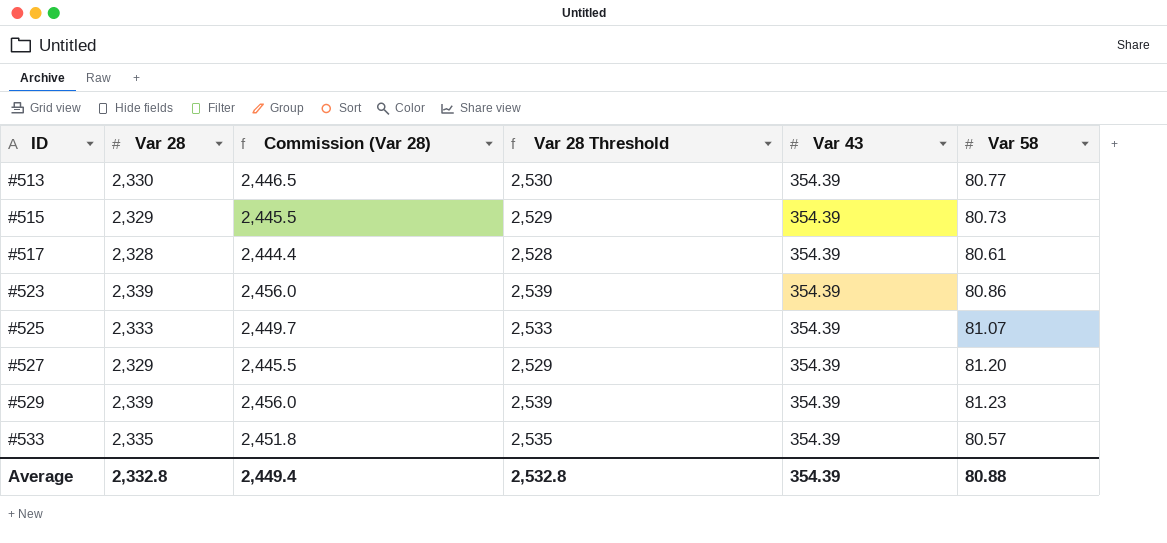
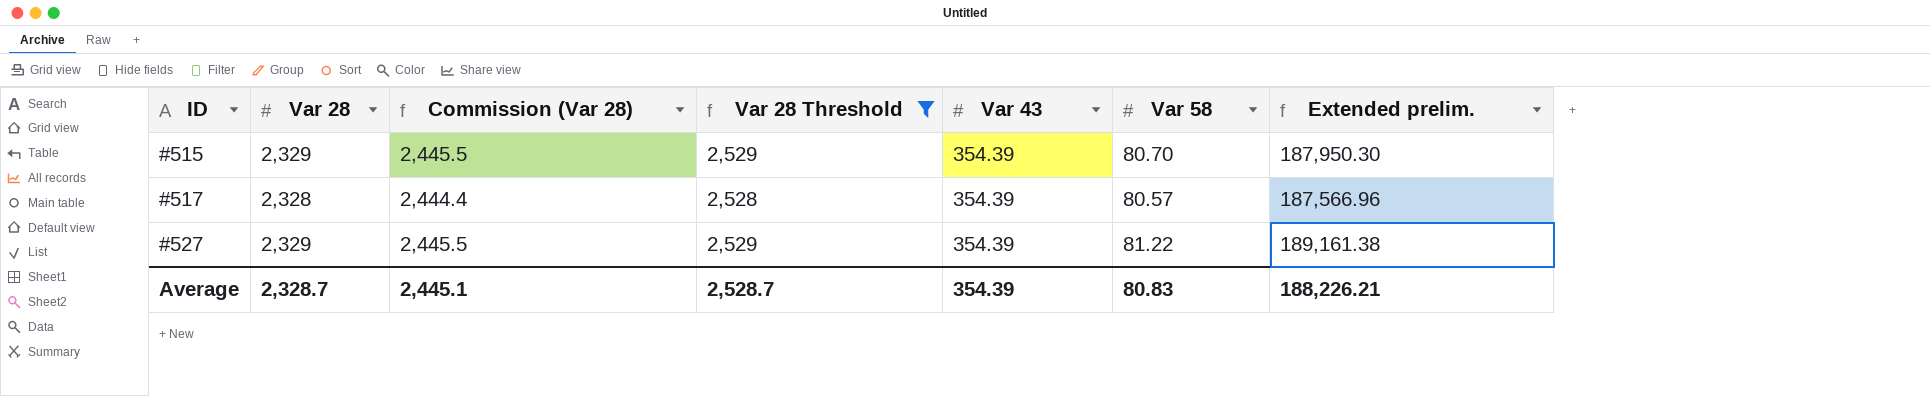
filter: none -> Var 28 Threshold <= 2,529
column Extended prelim. | formula: none -> [Var 28] * [Var 58]
#515 | Var 58: 80.73 -> 80.70
#517 | Var 58: 80.61 -> 80.57
#527 | Var 58: 81.20 -> 81.22
Average | Var 28: 2,332.8 -> 2,328.7
Average | Commission (Var 28): 2,449.4 -> 2,445.1
Average | Var 28 Threshold: 2,532.8 -> 2,528.7
Average | Var 58: 80.88 -> 80.83

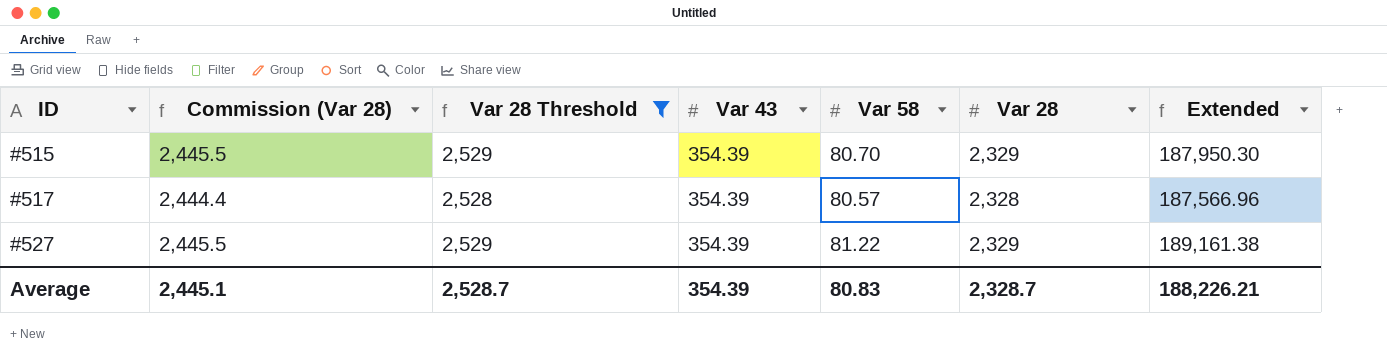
column Var 28 | position: 2 -> 6
column name: Extended prelim. -> Extended

